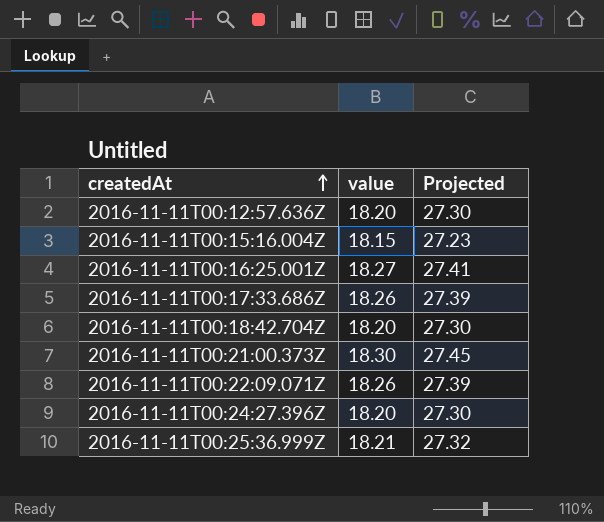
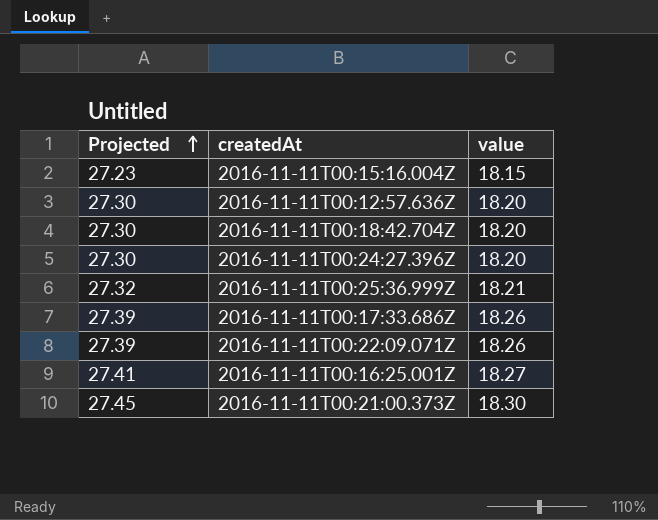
row order: createdAt ascending -> Projected ascending
column Projected | position: 3 -> 1

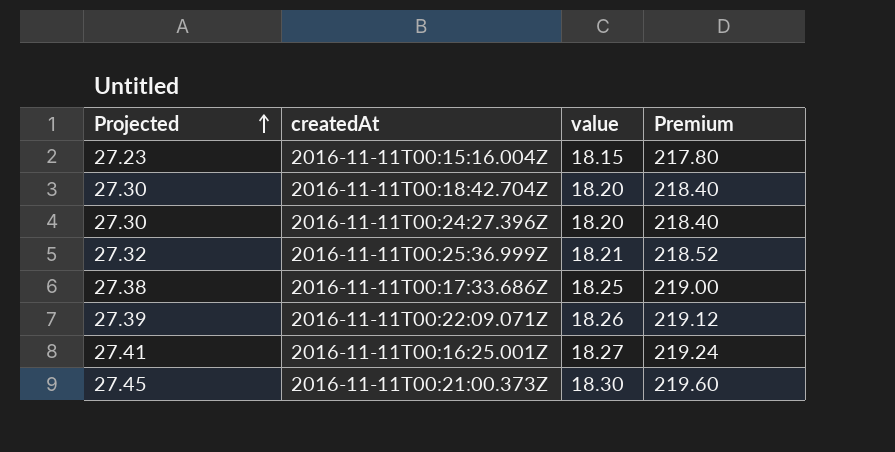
column Premium | formula: none -> [value] * 12
row 2016-11-11T00:12:57.636Z: 27.30 | 18.20 -> none
2016-11-11T00:17:33.686Z | Projected: 27.39 -> 27.38
2016-11-11T00:17:33.686Z | value: 18.26 -> 18.25

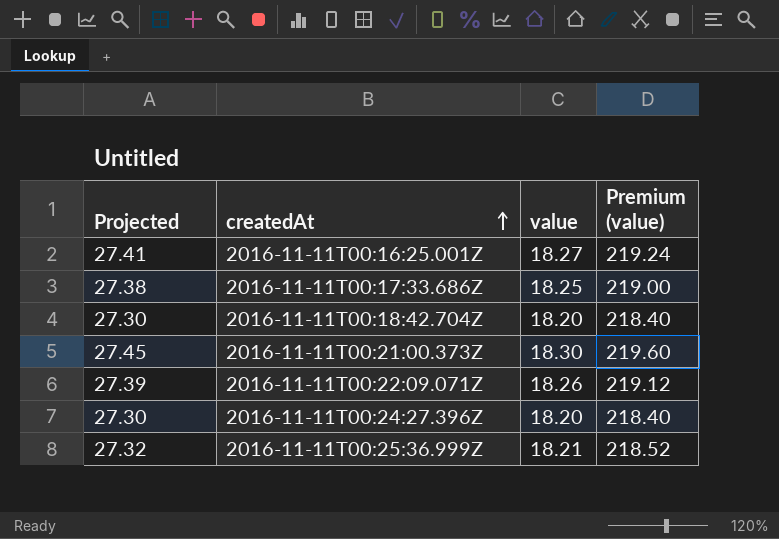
row order: Projected ascending -> createdAt ascending
column name: Premium -> Premium (value)
row 2016-11-11T00:15:16.004Z: 27.23 | 18.15 | 217.80 -> none

